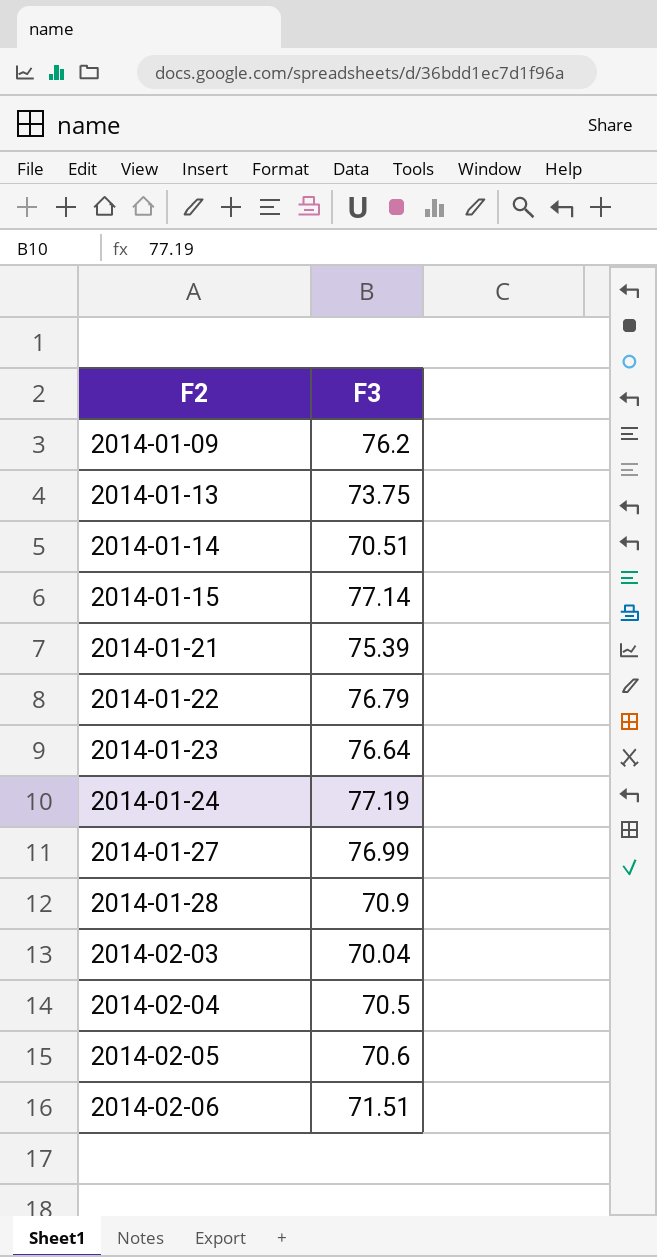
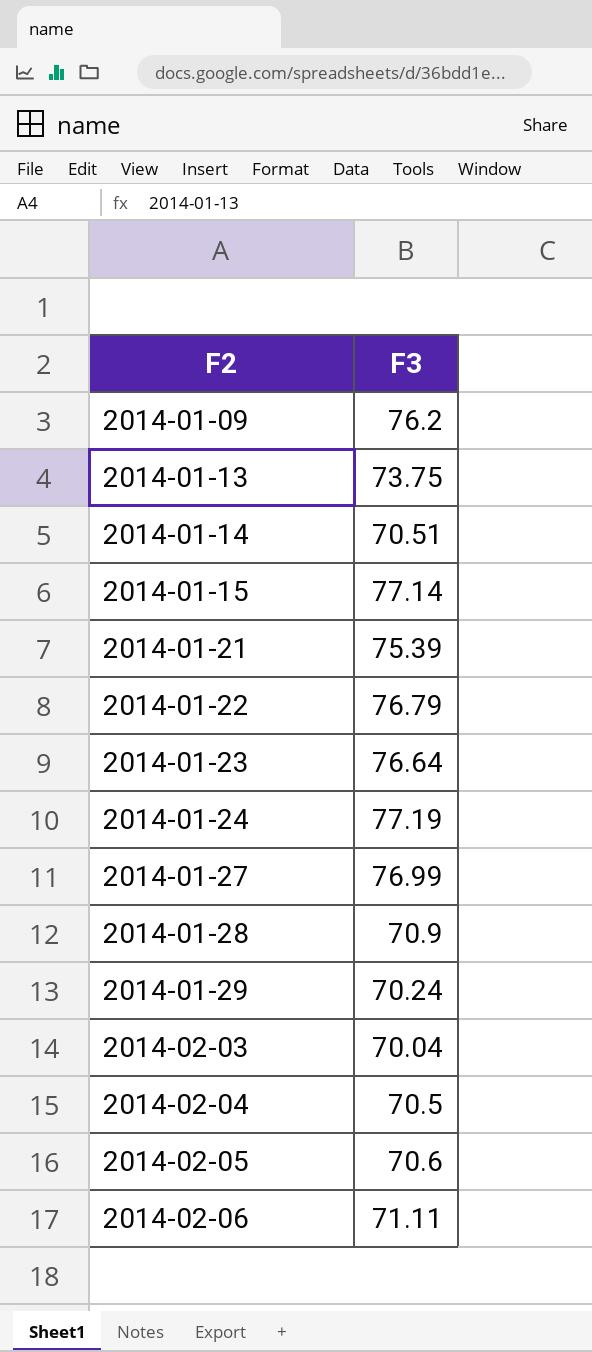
row 2014-01-29: none -> 70.24
2014-02-06 | F3: 71.51 -> 71.11

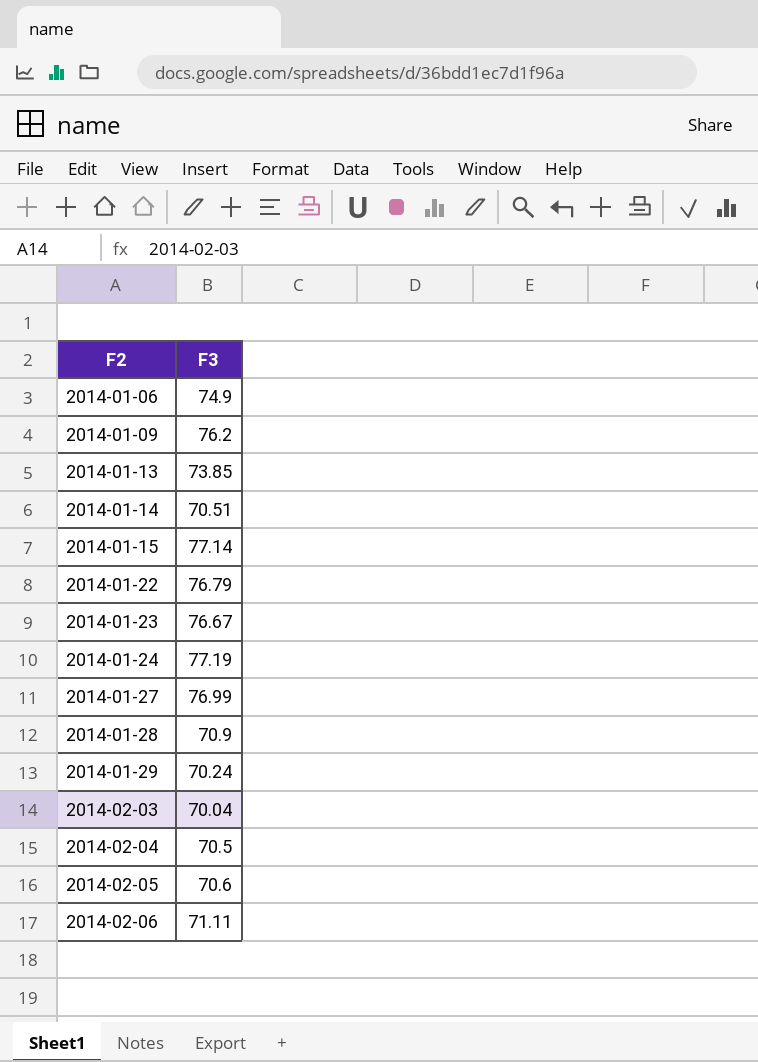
row 2014-01-21: 75.39 -> none
row 2014-01-06: none -> 74.9
2014-01-13 | F3: 73.75 -> 73.85
2014-01-23 | F3: 76.64 -> 76.67

